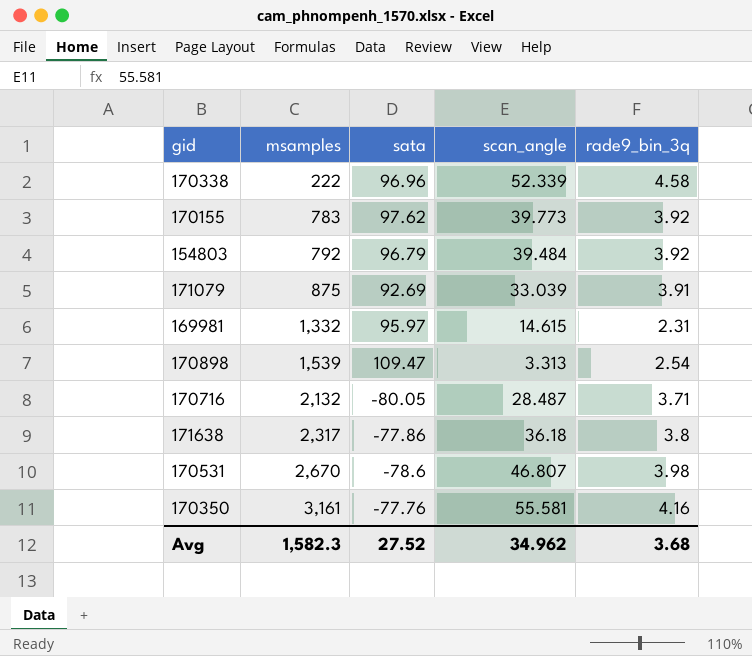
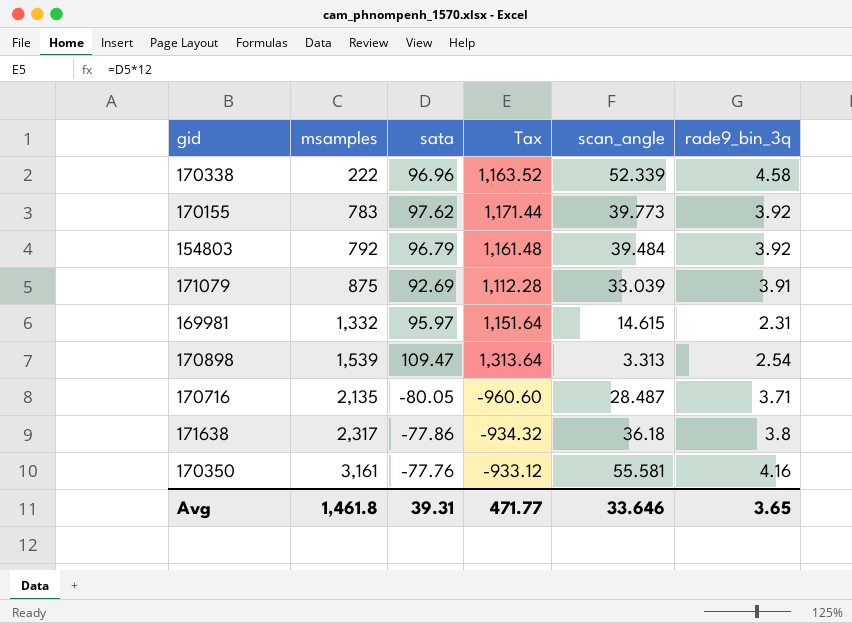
column Tax | formula: none -> [sata] * 12
row 170531: 2,670 | -78.6 | 46.807 | 3.98 -> none
170716 | msamples: 2,132 -> 2,135
Avg | msamples: 1,582.3 -> 1,461.8
Avg | sata: 27.52 -> 39.31
Avg | scan_angle: 34.962 -> 33.646
Avg | rade9_bin_3q: 3.68 -> 3.65

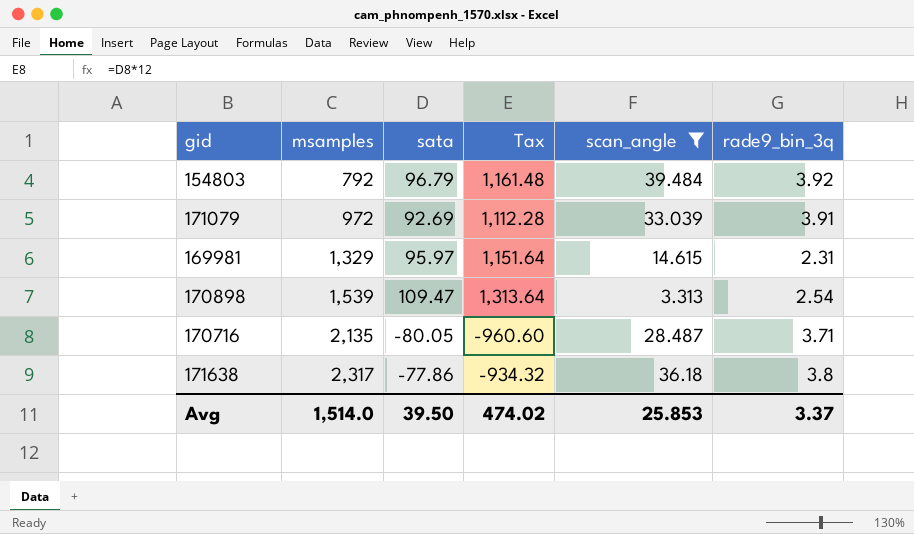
filter: none -> scan_angle <= 39.484
171079 | msamples: 875 -> 972
169981 | msamples: 1,332 -> 1,329
Avg | msamples: 1,461.8 -> 1,514.0
Avg | sata: 39.31 -> 39.50
Avg | Tax: 471.77 -> 474.02
Avg | scan_angle: 33.646 -> 25.853
Avg | rade9_bin_3q: 3.65 -> 3.37

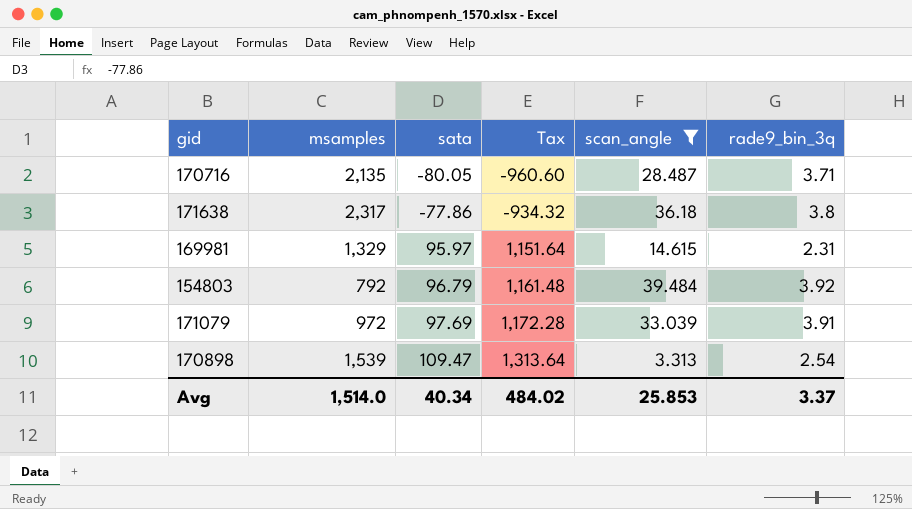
row order: msamples ascending -> sata ascending
171079 | sata: 92.69 -> 97.69
171079 | Tax: 1,112.28 -> 1,172.28
Avg | sata: 39.50 -> 40.34
Avg | Tax: 474.02 -> 484.02

